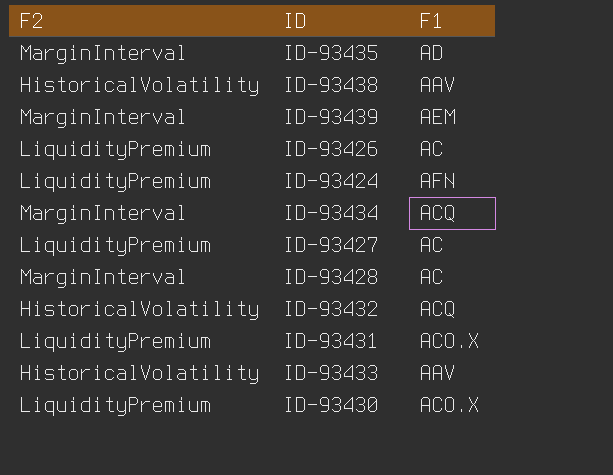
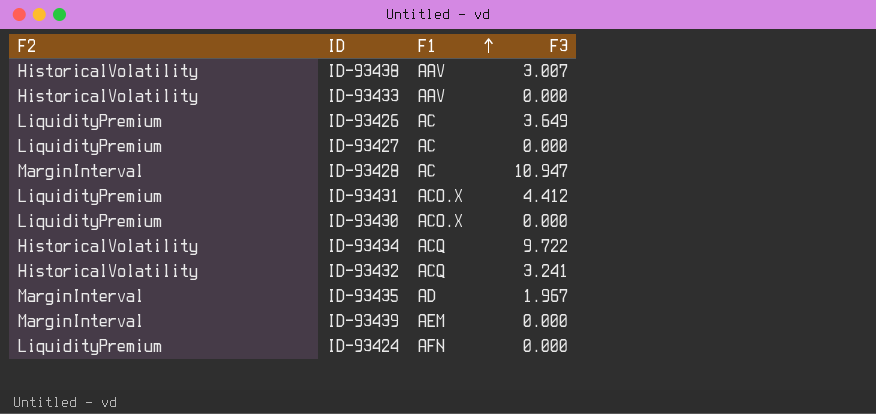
row order: none -> F1 ascending
column F3 | position: none -> 4
ID-93434 | F2: MarginInterval -> HistoricalVolatility

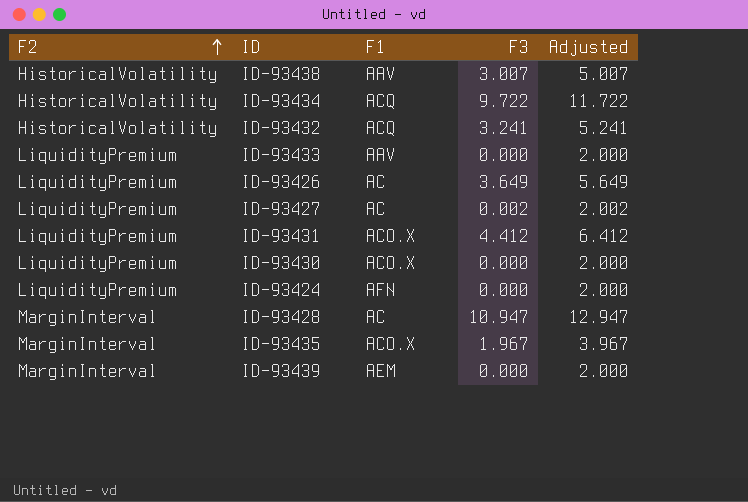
row order: F1 ascending -> F2 ascending
column Adjusted | formula: none -> [F3] + 2
ID-93433 | F2: HistoricalVolatility -> LiquidityPremium
ID-93427 | F3: 0.000 -> 0.002
ID-93435 | F1: AD -> ACO.X

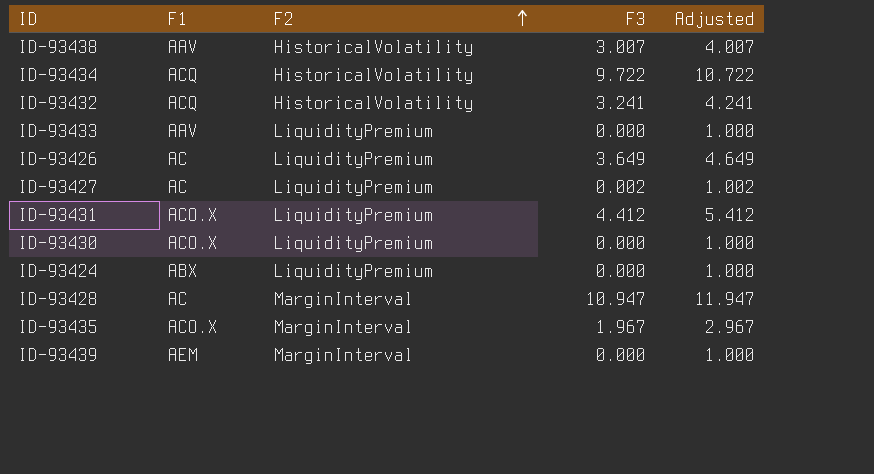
column F2 | position: 1 -> 3
column Adjusted | formula: [F3] + 2 -> [F3] + 1
ID-93424 | F1: AFN -> ABX

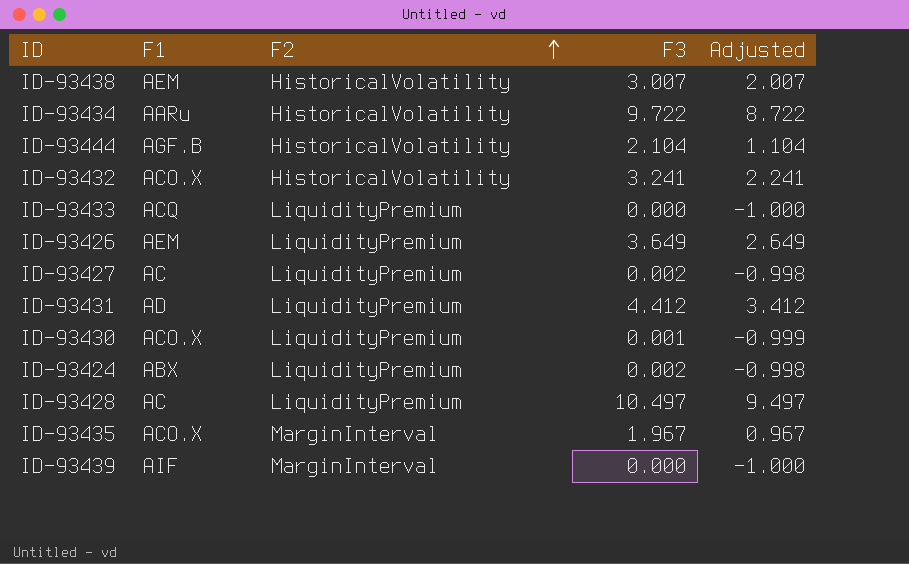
column Adjusted | formula: [F3] + 1 -> [F3] - 1
ID-93438 | F1: AAV -> AEM
ID-93434 | F1: ACQ -> AARu
row ID-93444: none -> AGF.B | HistoricalVolatility | 2.104 | 1.104
ID-93432 | F1: ACQ -> ACO.X
ID-93433 | F1: AAV -> ACQ
ID-93426 | F1: AC -> AEM
ID-93431 | F1: ACO.X -> AD
ID-93430 | F3: 0.000 -> 0.001
ID-93424 | F3: 0.000 -> 0.002
ID-93428 | F2: MarginInterval -> LiquidityPremium
ID-93428 | F3: 10.947 -> 10.497
ID-93439 | F1: AEM -> AIF

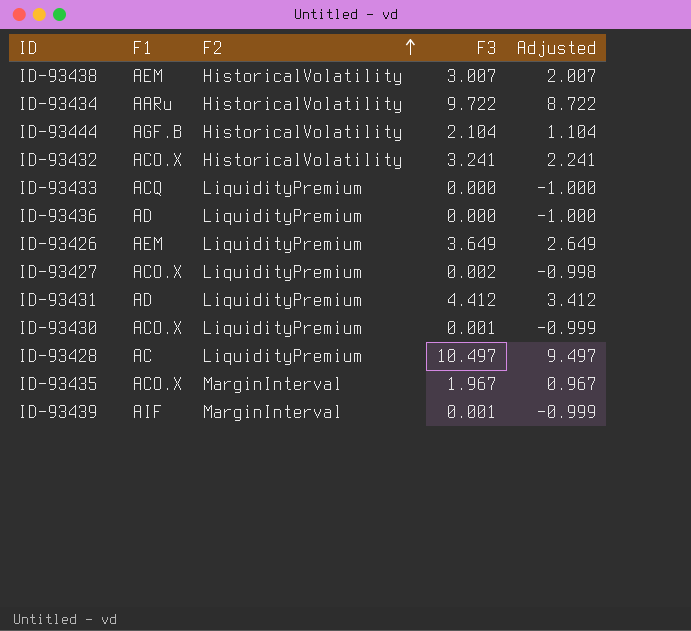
row ID-93424: ABX | LiquidityPremium | 0.002 | -0.998 -> none
row ID-93436: none -> AD | LiquidityPremium | 0.000 | -1.000
ID-93427 | F1: AC -> ACO.X
ID-93439 | F3: 0.000 -> 0.001
ID-93439 | Adjusted: -1.000 -> -0.999

